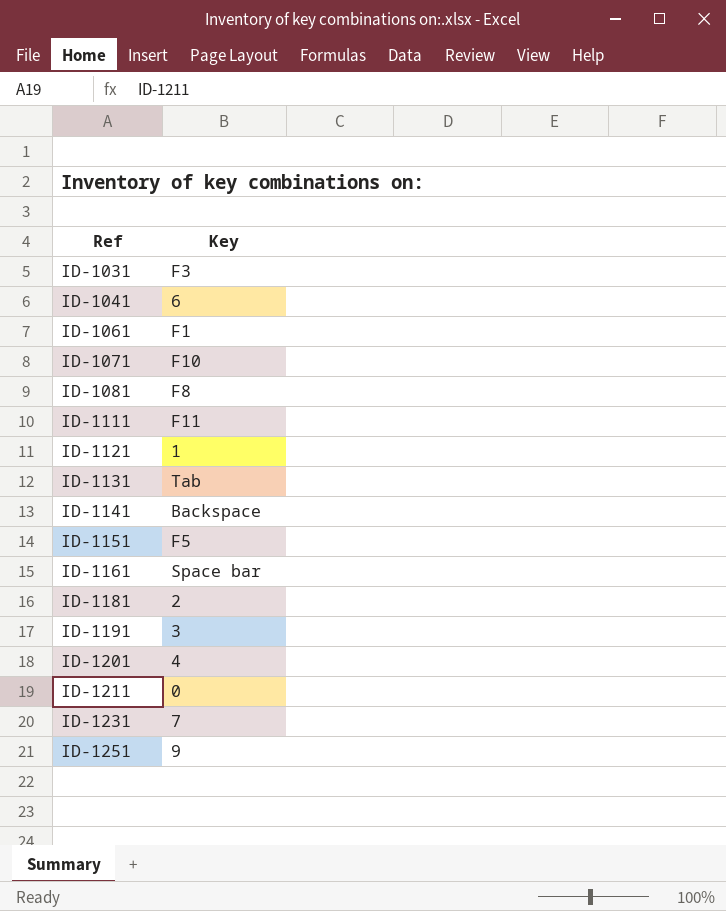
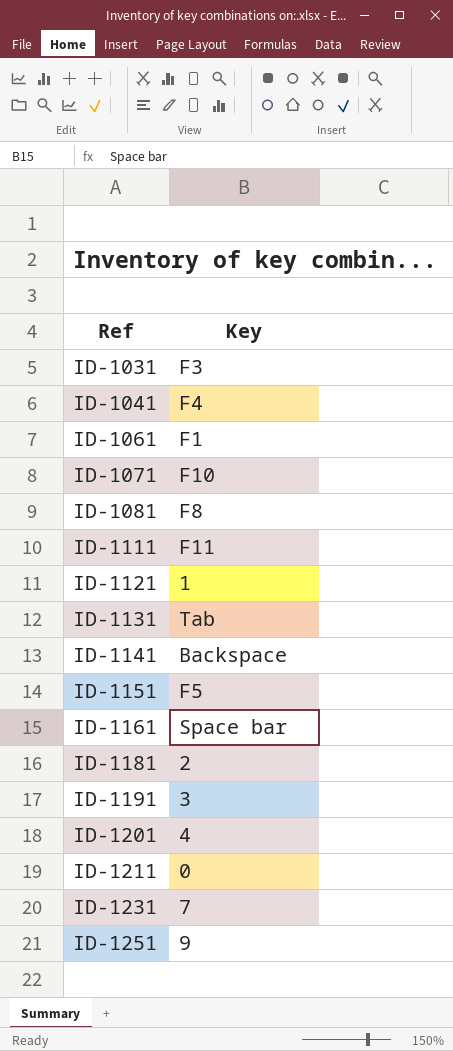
ID-1041 | Key: 6 -> F4

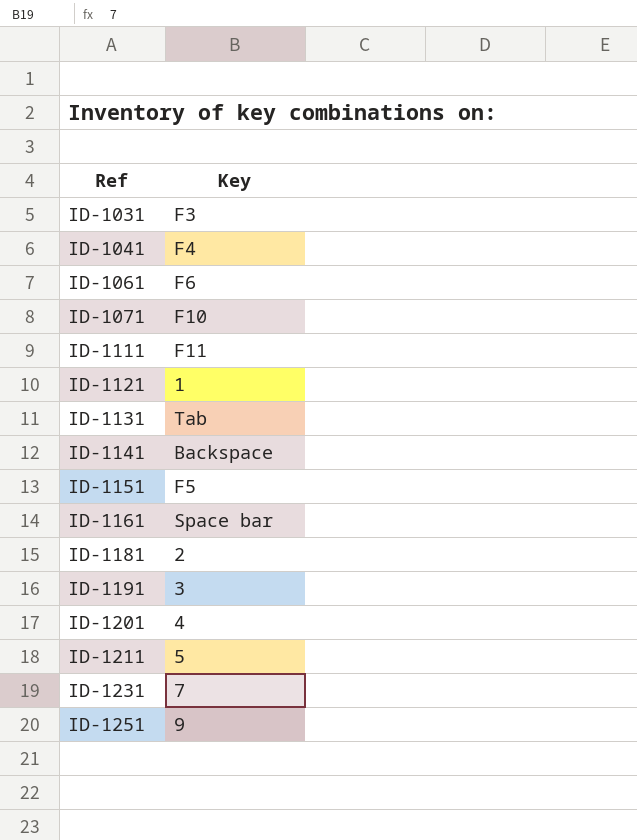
row ID-1081: F8 -> none
ID-1061 | Key: F1 -> F6
ID-1211 | Key: 0 -> 5

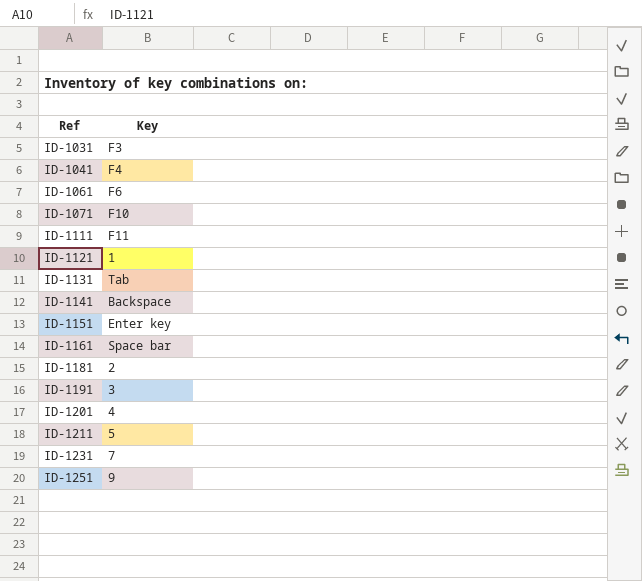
ID-1151 | Key: F5 -> Enter key

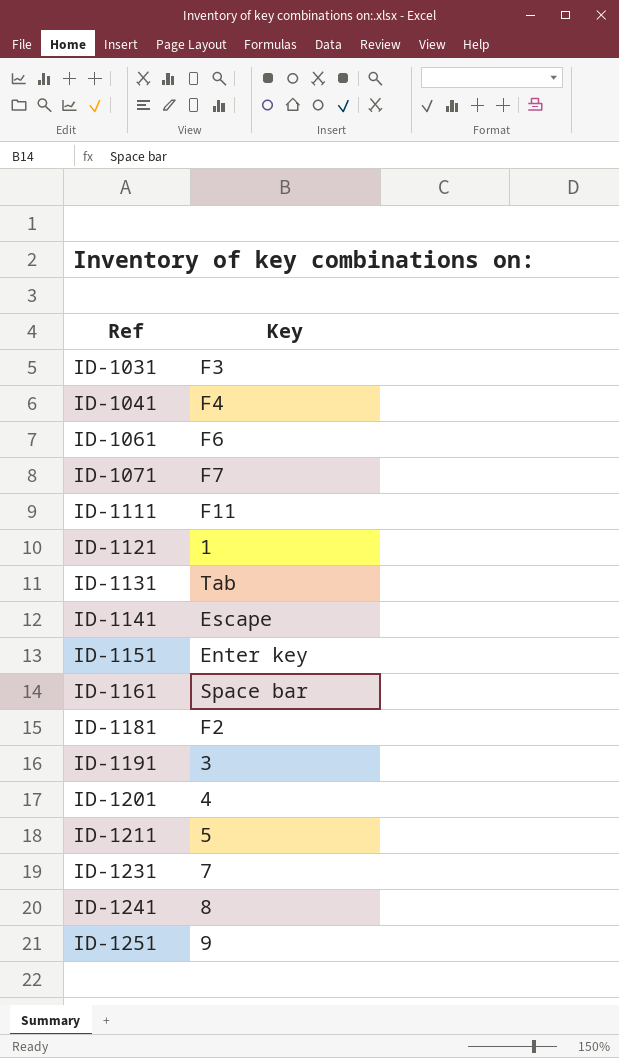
ID-1071 | Key: F10 -> F7
ID-1141 | Key: Backspace -> Escape
ID-1181 | Key: 2 -> F2
row ID-1241: none -> 8

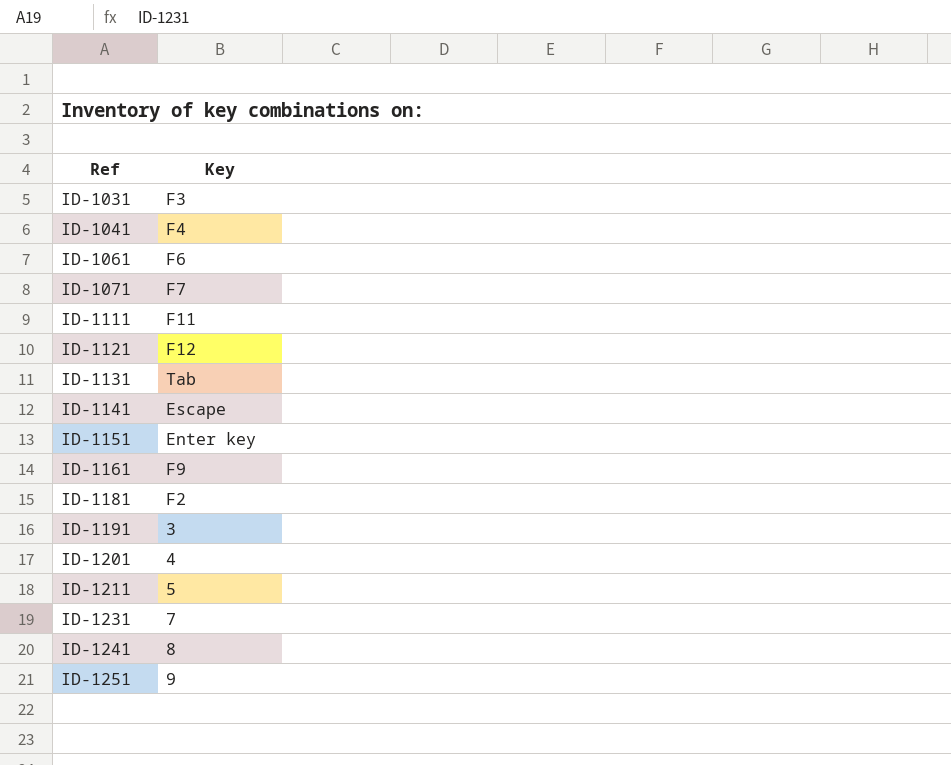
ID-1121 | Key: 1 -> F12
ID-1161 | Key: Space bar -> F9

